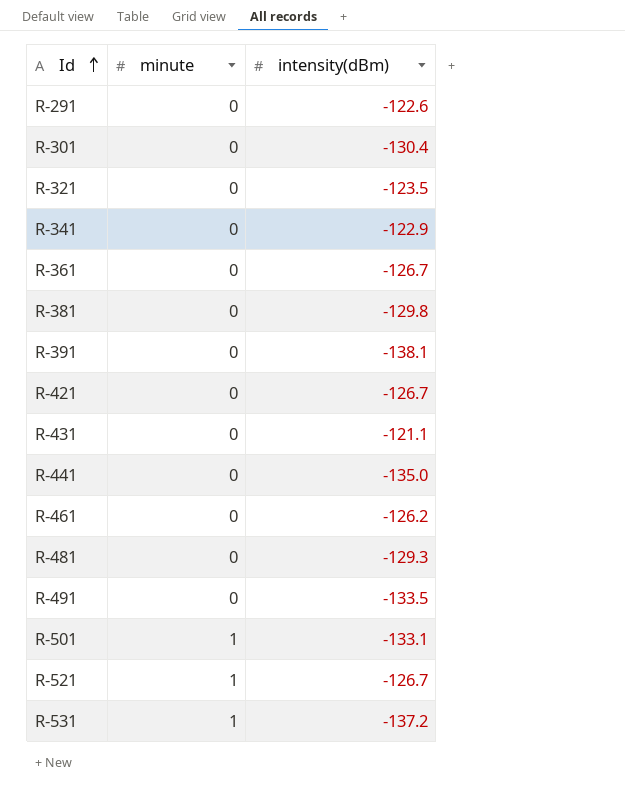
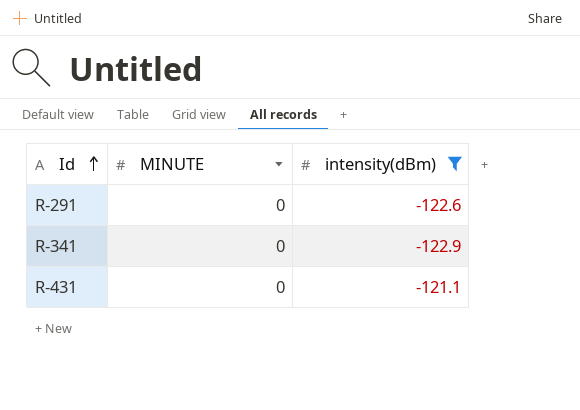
filter: none -> intensity(dBm) >= -122.9
column name: minute -> MINUTE

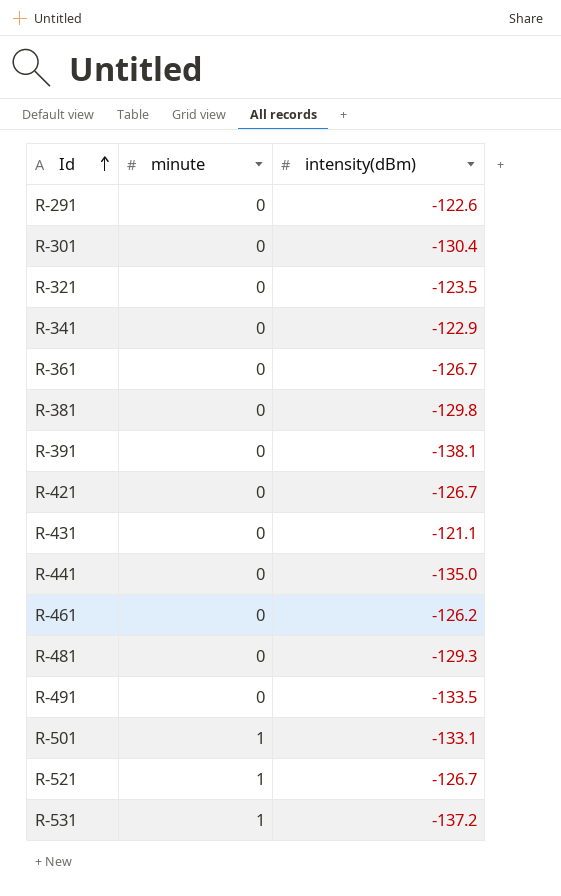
filter: intensity(dBm) >= -122.9 -> none
column name: MINUTE -> minute

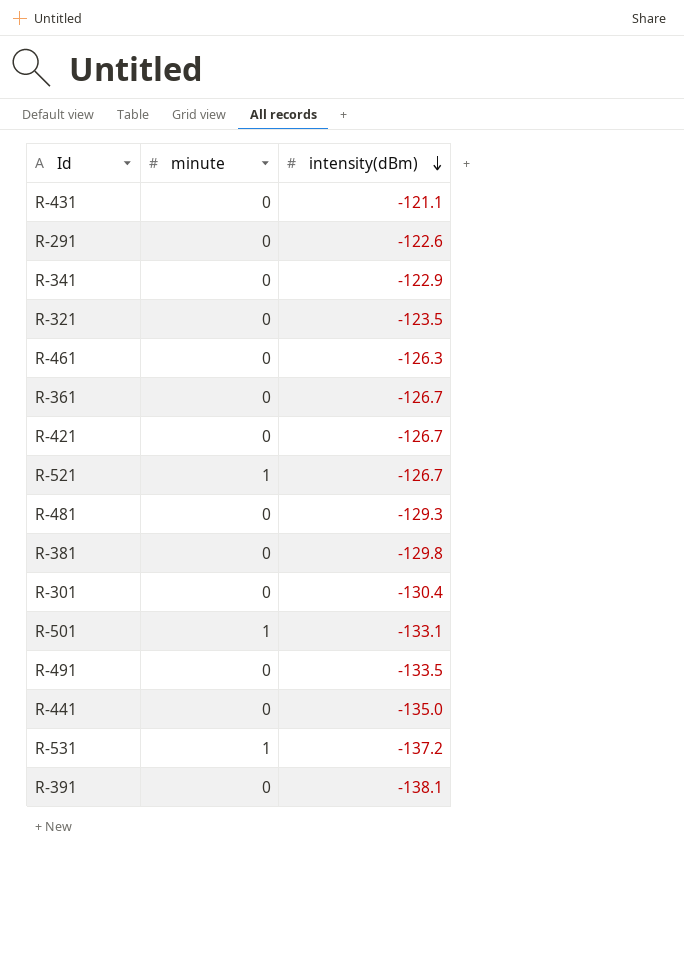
row order: Id ascending -> intensity(dBm) descending
R-461 | intensity(dBm): -126.2 -> -126.3

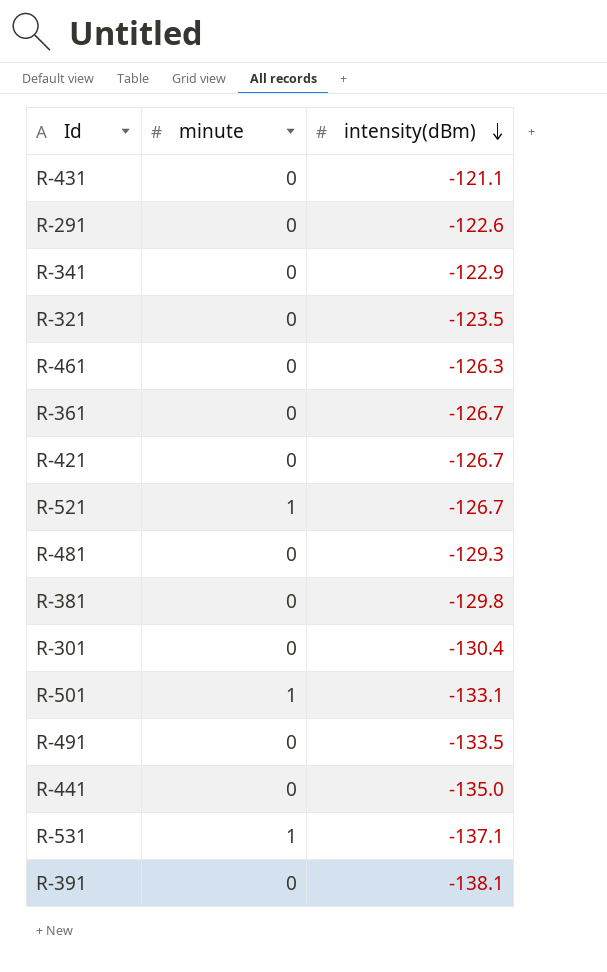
R-531 | intensity(dBm): -137.2 -> -137.1

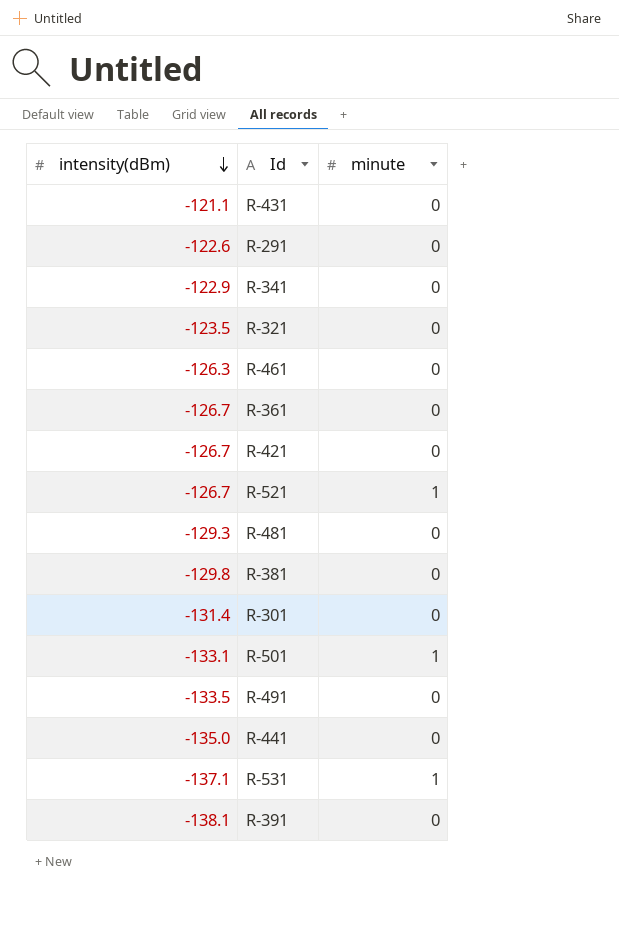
column intensity(dBm) | position: 3 -> 1
R-301 | intensity(dBm): -130.4 -> -131.4

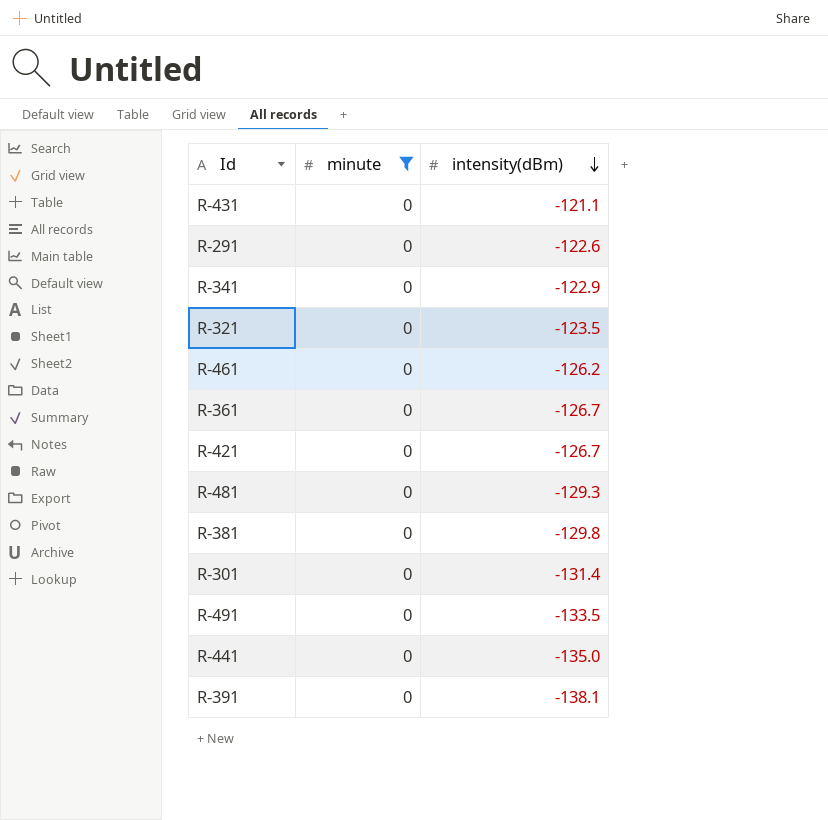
filter: none -> minute = 0
column intensity(dBm) | position: 1 -> 3
R-461 | intensity(dBm): -126.3 -> -126.2

